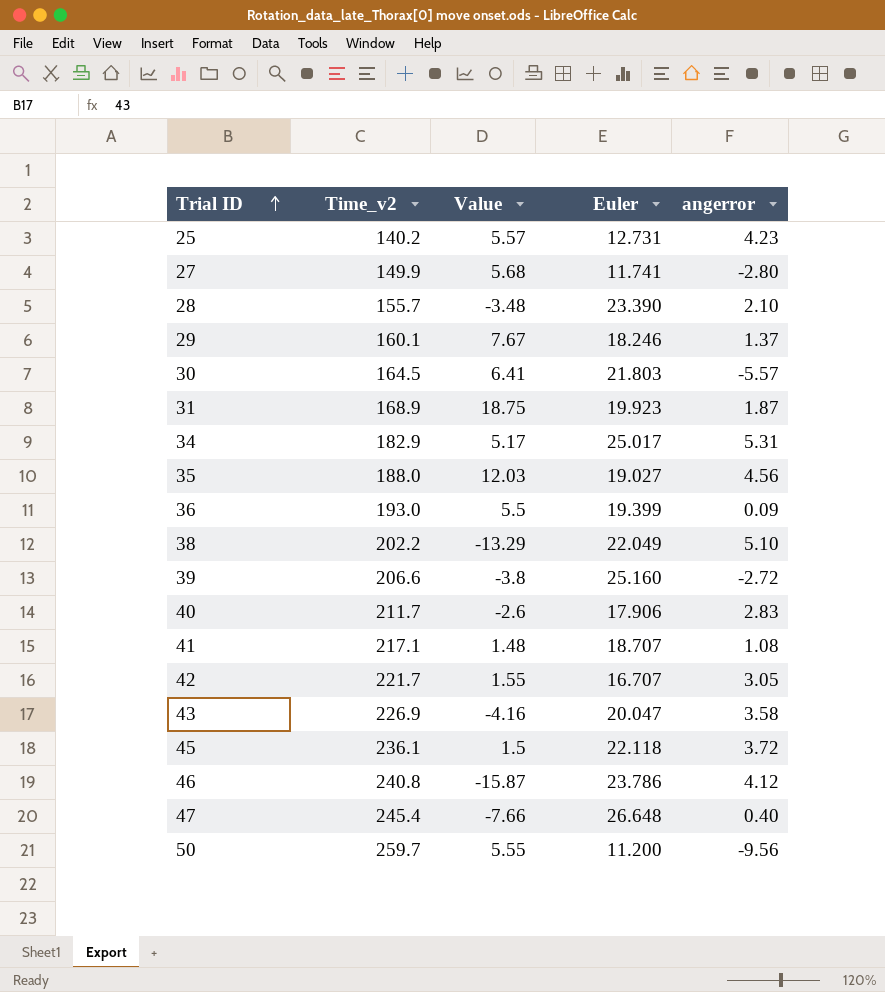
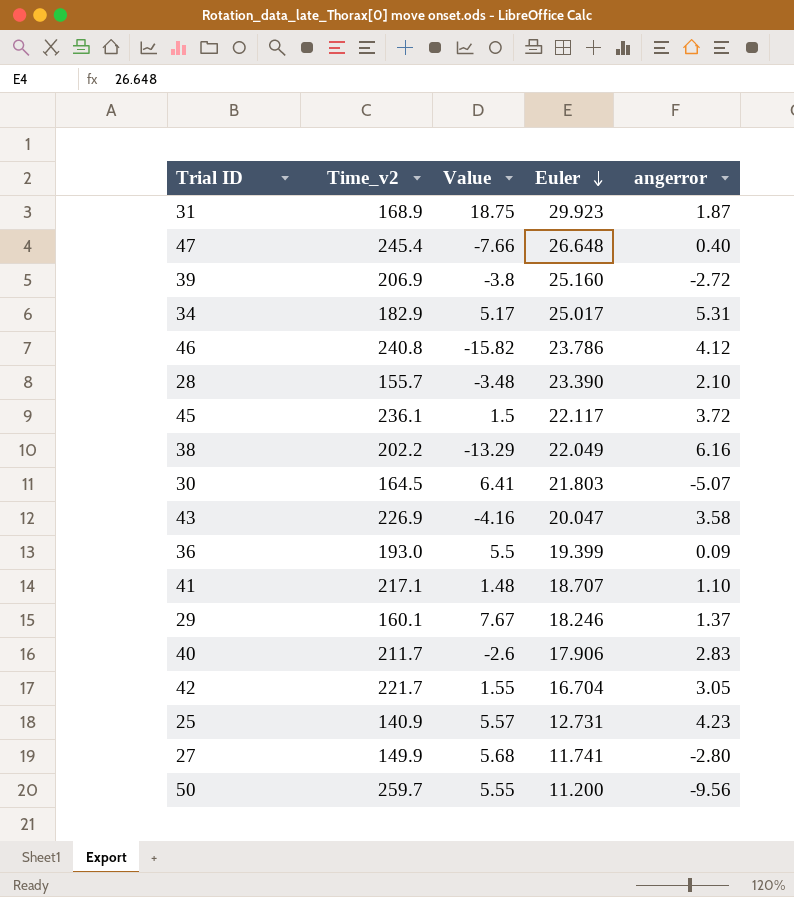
row order: Trial ID ascending -> Euler descending
row 35: 188.0 | 12.03 | 19.027 | 4.56 -> none
31 | Euler: 19.923 -> 29.923
39 | Time_v2: 206.6 -> 206.9
46 | Value: -15.87 -> -15.82
45 | Euler: 22.118 -> 22.117
38 | angerror: 5.10 -> 6.16
30 | angerror: -5.57 -> -5.07
41 | angerror: 1.08 -> 1.10
42 | Euler: 16.707 -> 16.704
25 | Time_v2: 140.2 -> 140.9

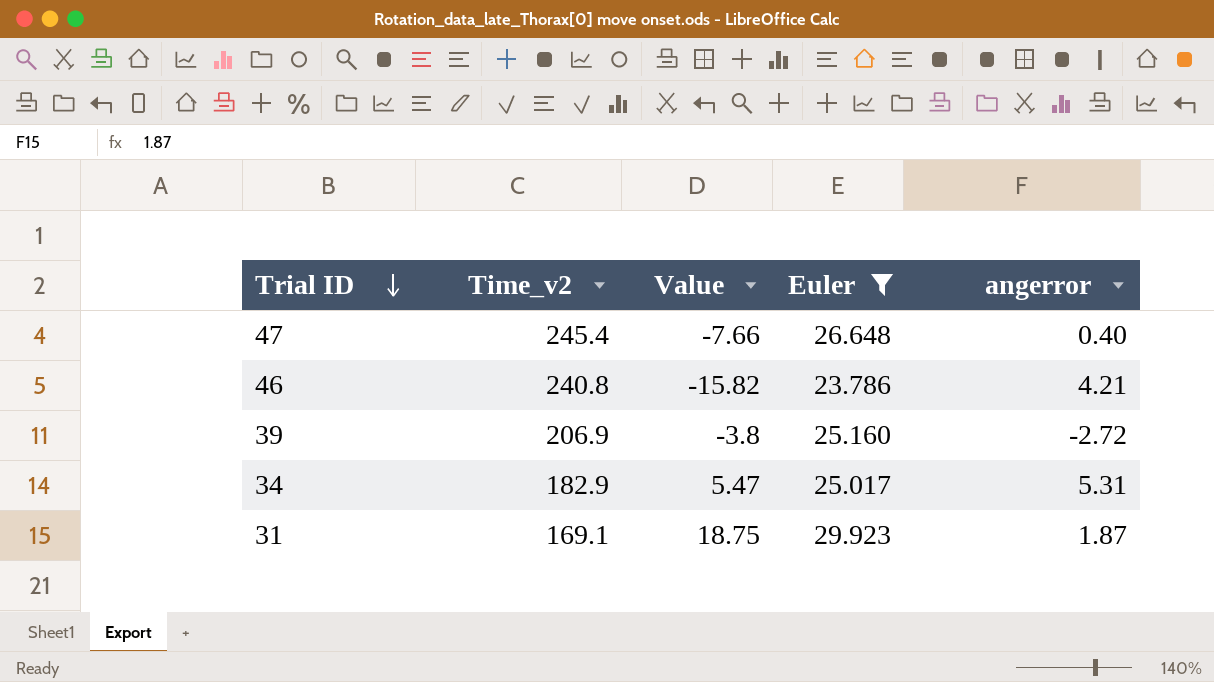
filter: none -> Euler >= 23.786
row order: Euler descending -> Trial ID descending
46 | angerror: 4.12 -> 4.21
34 | Value: 5.17 -> 5.47
31 | Time_v2: 168.9 -> 169.1

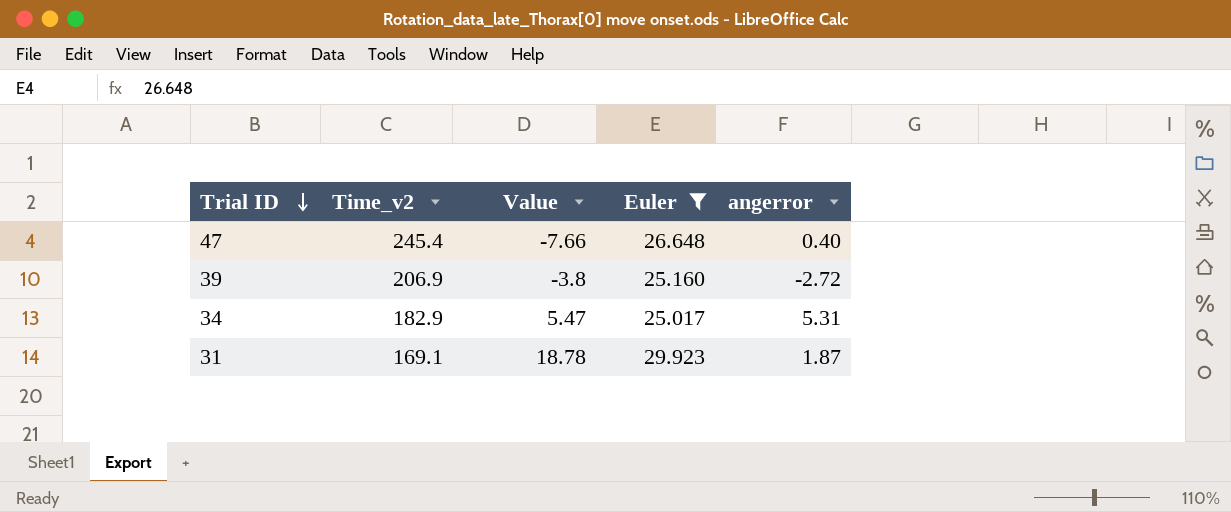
row 46: 240.8 | -15.82 | 23.786 | 4.21 -> none
31 | Value: 18.75 -> 18.78

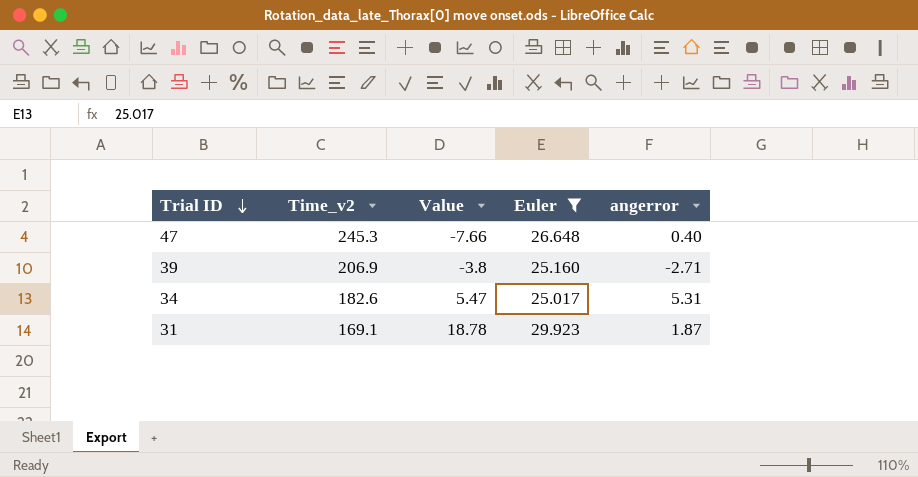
47 | Time_v2: 245.4 -> 245.3
39 | angerror: -2.72 -> -2.71
34 | Time_v2: 182.9 -> 182.6

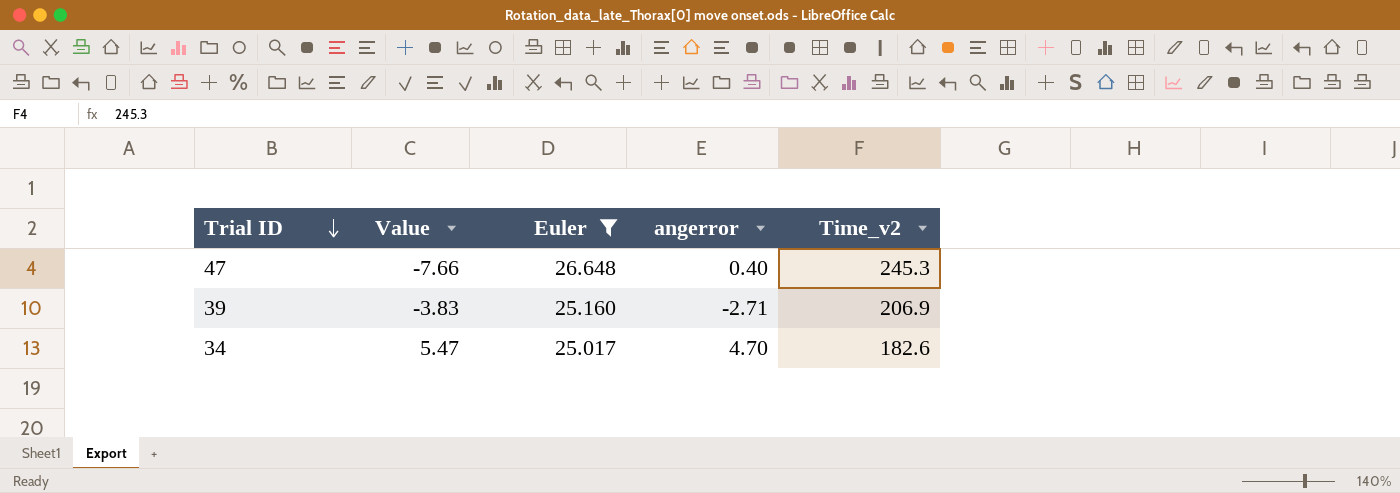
column Time_v2 | position: 2 -> 5
row 31: 169.1 | 18.78 | 29.923 | 1.87 -> none
39 | Value: -3.8 -> -3.83
34 | angerror: 5.31 -> 4.70

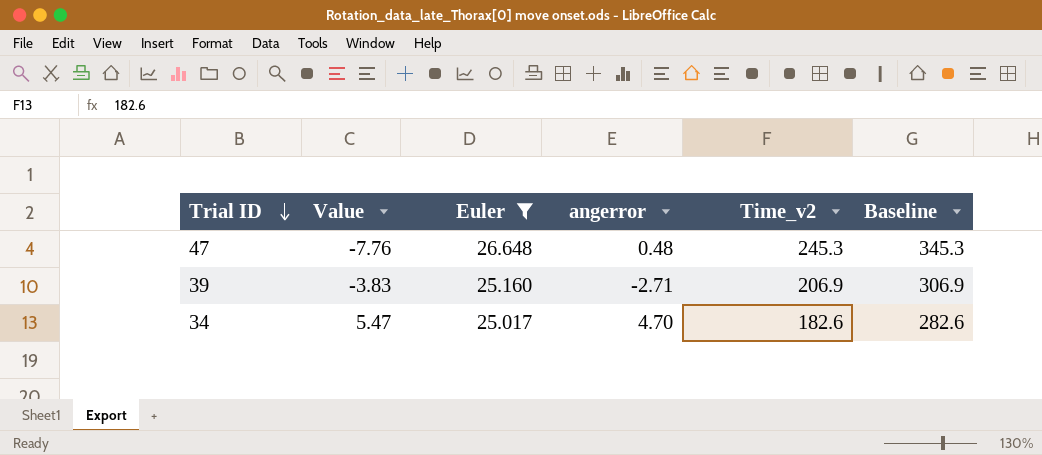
column Baseline | formula: none -> [Time_v2] + 100
47 | Value: -7.66 -> -7.76
47 | angerror: 0.40 -> 0.48

